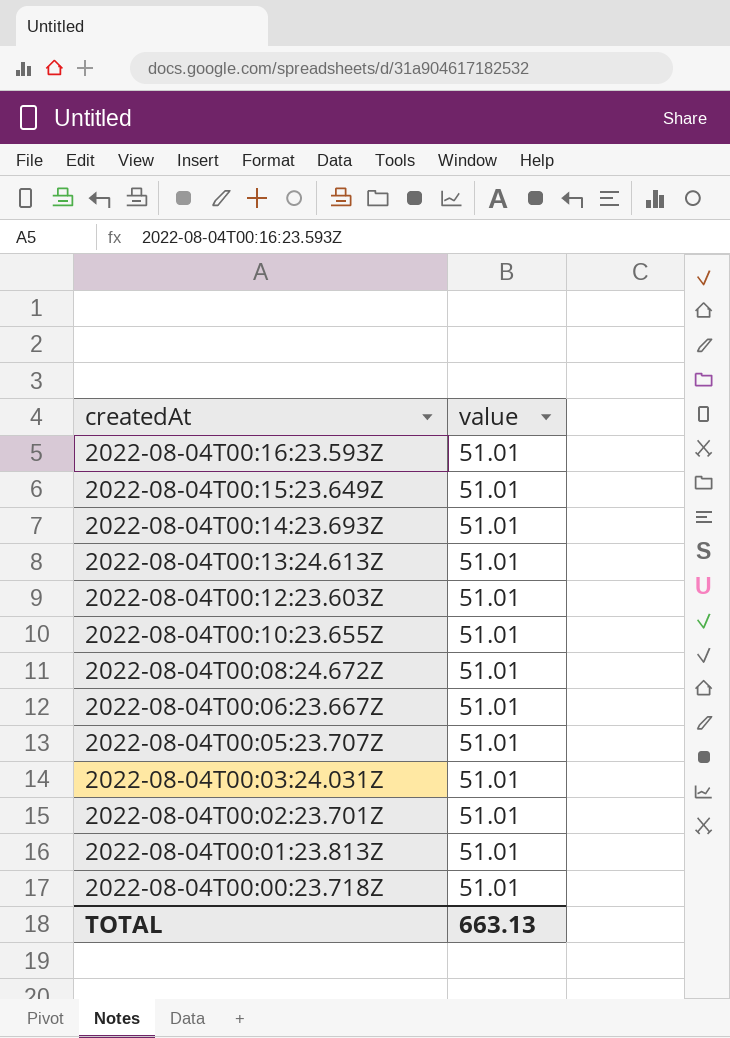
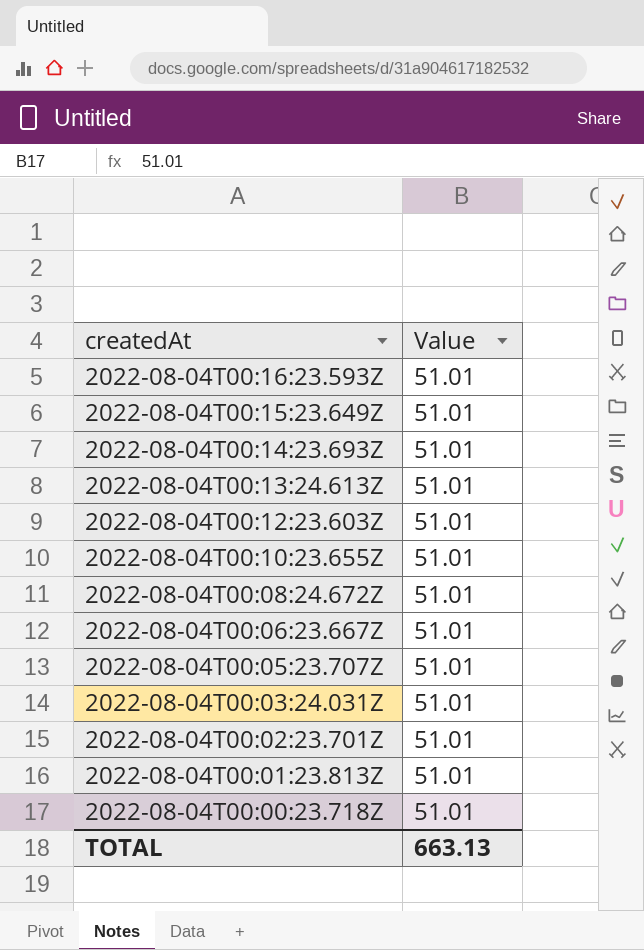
column name: value -> Value

